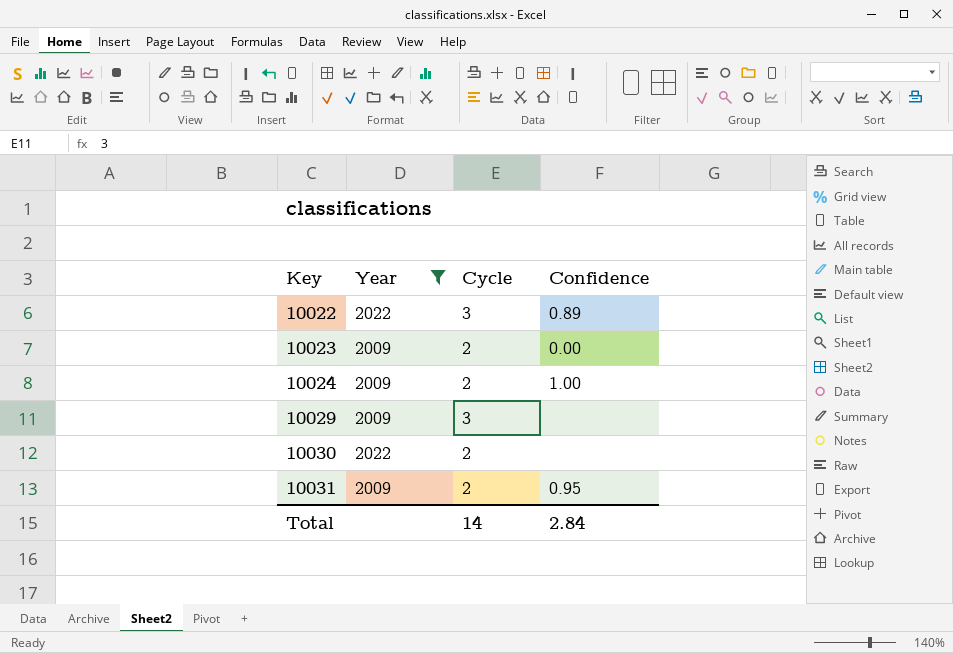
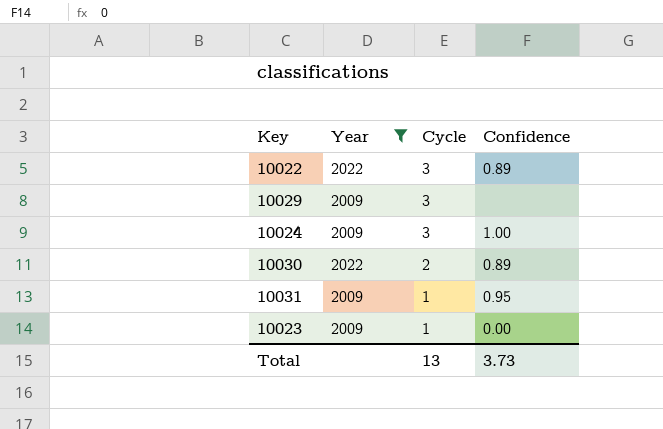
row order: Key ascending -> Cycle descending
10024 | Cycle: 2 -> 3
10030 | Confidence: none -> 0.89
10031 | Cycle: 2 -> 1
10023 | Cycle: 2 -> 1
Total | Cycle: 14 -> 13
Total | Confidence: 2.84 -> 3.73

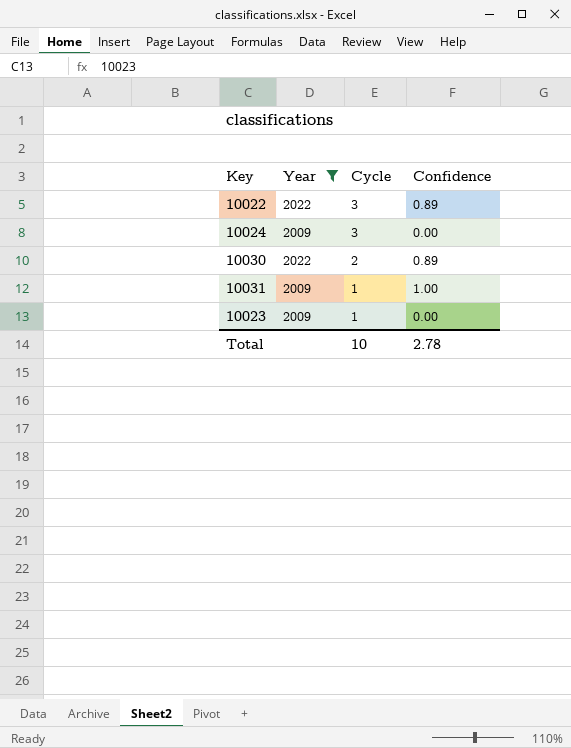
row 10029: 2009 | 3 | none -> none
10024 | Confidence: 1.00 -> 0.00
10031 | Confidence: 0.95 -> 1.00
Total | Cycle: 13 -> 10
Total | Confidence: 3.73 -> 2.78

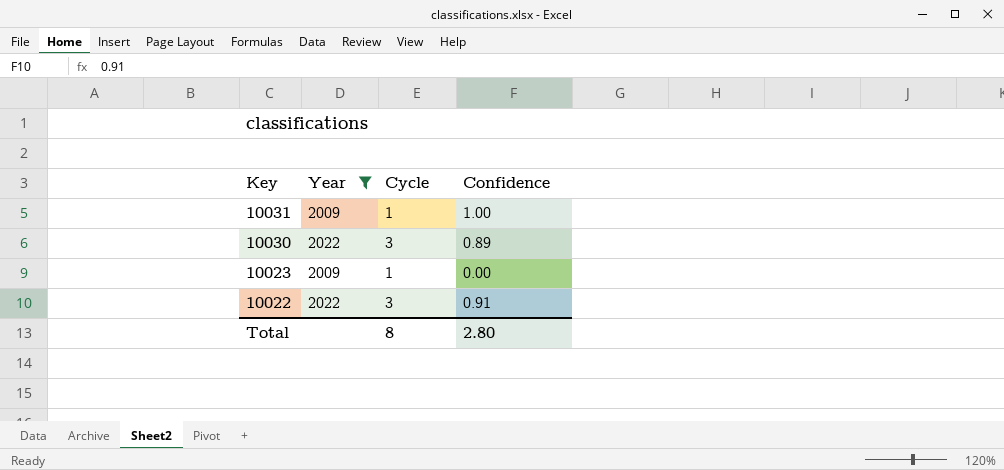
row order: Cycle descending -> Key descending
row 10024: 2009 | 3 | 0.00 -> none
10030 | Cycle: 2 -> 3
10022 | Confidence: 0.89 -> 0.91
Total | Cycle: 10 -> 8
Total | Confidence: 2.78 -> 2.80

